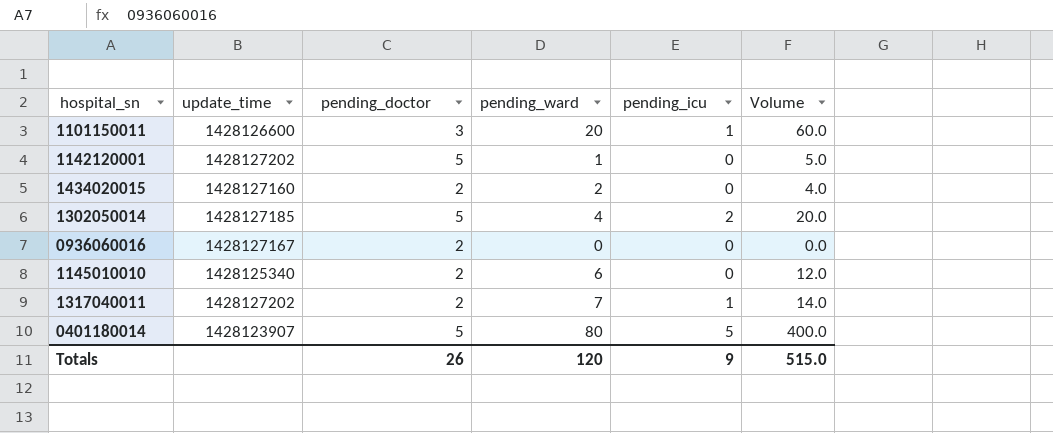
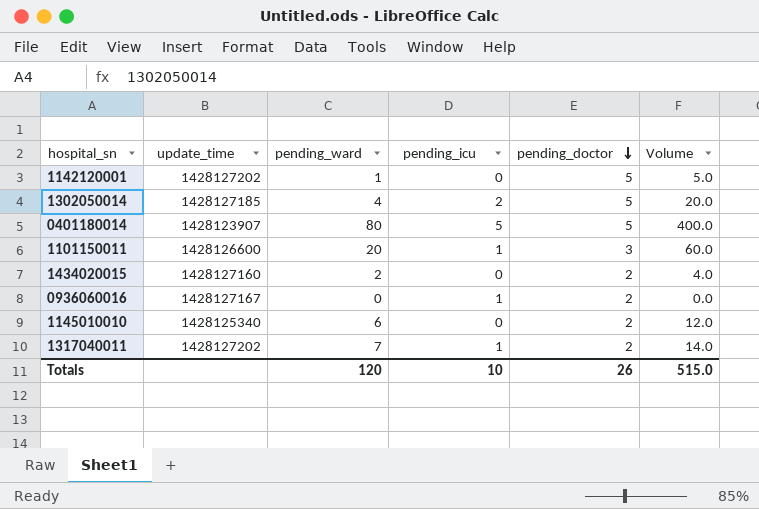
row order: none -> pending_doctor descending
column pending_doctor | position: 3 -> 5
0936060016 | pending_icu: 0 -> 1
Totals | pending_icu: 9 -> 10

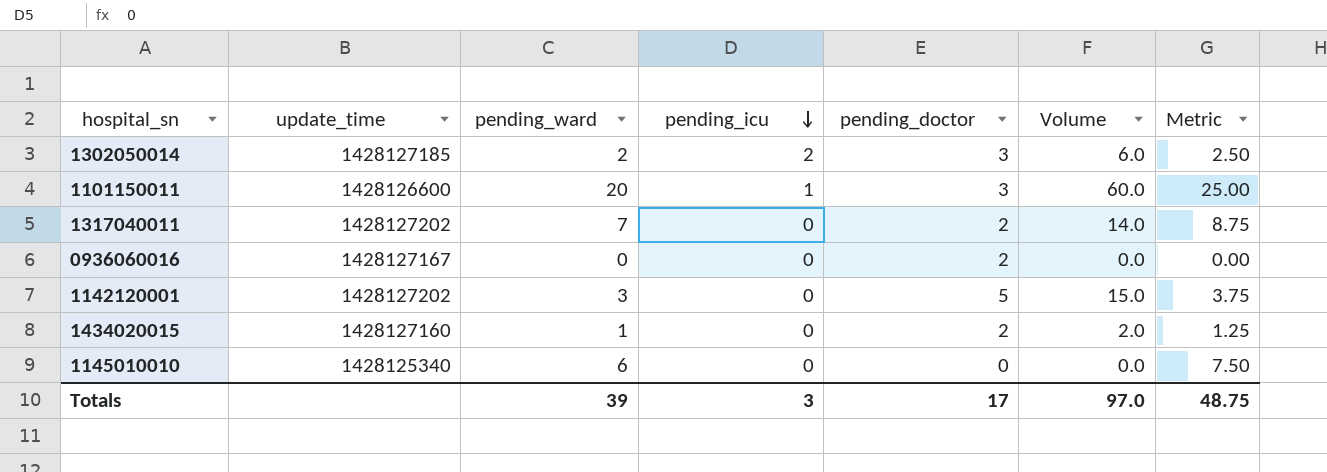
row order: pending_doctor descending -> pending_icu descending
column Metric | formula: none -> [pending_ward] * 1.25
row 0401180014: 1428123907 | 80 | 5 | 5 | 400.0 -> none
1302050014 | pending_ward: 4 -> 2
1302050014 | pending_doctor: 5 -> 3
1302050014 | Volume: 20.0 -> 6.0
1317040011 | pending_icu: 1 -> 0
0936060016 | pending_icu: 1 -> 0
1142120001 | pending_ward: 1 -> 3
1142120001 | Volume: 5.0 -> 15.0
1434020015 | pending_ward: 2 -> 1
1434020015 | Volume: 4.0 -> 2.0
1145010010 | pending_doctor: 2 -> 0
1145010010 | Volume: 12.0 -> 0.0
Totals | pending_ward: 120 -> 39
Totals | pending_icu: 10 -> 3
Totals | pending_doctor: 26 -> 17
Totals | Volume: 515.0 -> 97.0

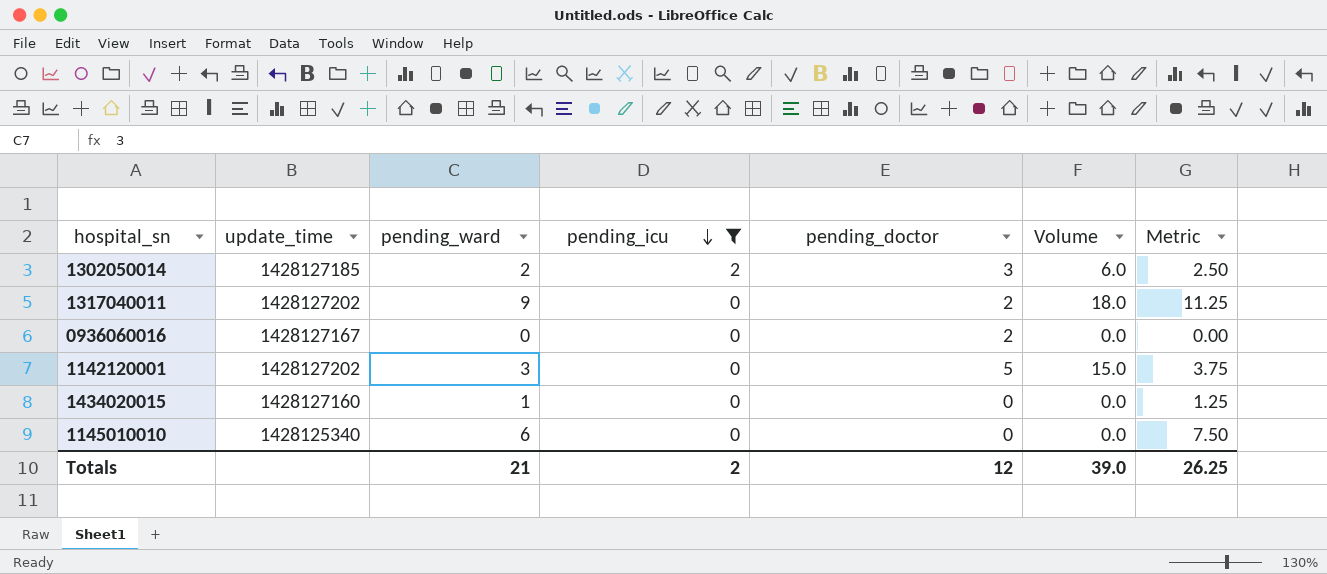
filter: none -> pending_icu != 1
1317040011 | pending_ward: 7 -> 9
1317040011 | Volume: 14.0 -> 18.0
1317040011 | Metric: 8.75 -> 11.25
1434020015 | pending_doctor: 2 -> 0
1434020015 | Volume: 2.0 -> 0.0
Totals | pending_ward: 39 -> 21
Totals | pending_icu: 3 -> 2
Totals | pending_doctor: 17 -> 12
Totals | Volume: 97.0 -> 39.0
Totals | Metric: 48.75 -> 26.25

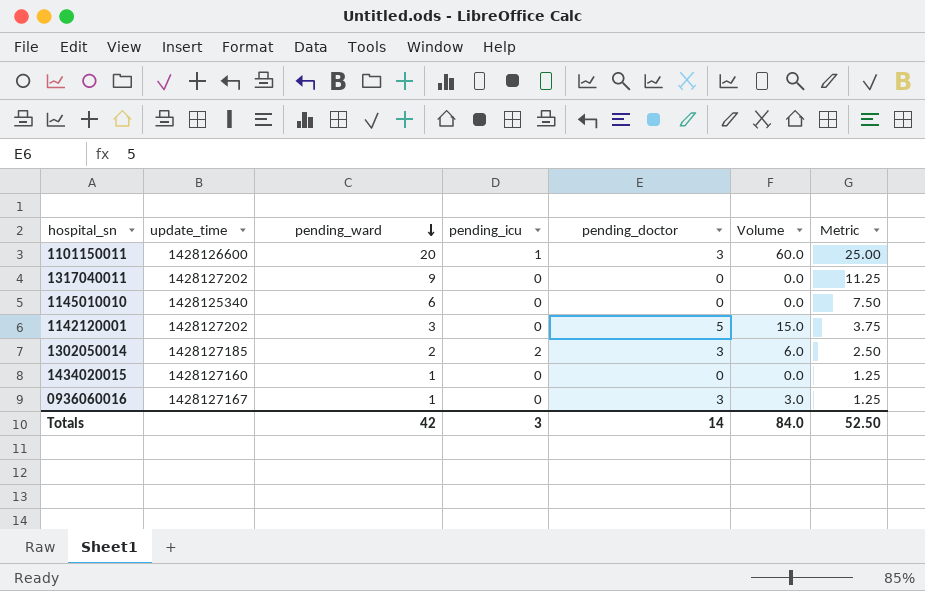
filter: pending_icu != 1 -> none
row order: pending_icu descending -> pending_ward descending
1317040011 | pending_doctor: 2 -> 0
1317040011 | Volume: 18.0 -> 0.0
0936060016 | pending_ward: 0 -> 1
0936060016 | pending_doctor: 2 -> 3
0936060016 | Volume: 0.0 -> 3.0
0936060016 | Metric: 0.00 -> 1.25
Totals | pending_ward: 21 -> 42
Totals | pending_icu: 2 -> 3
Totals | pending_doctor: 12 -> 14
Totals | Volume: 39.0 -> 84.0
Totals | Metric: 26.25 -> 52.50

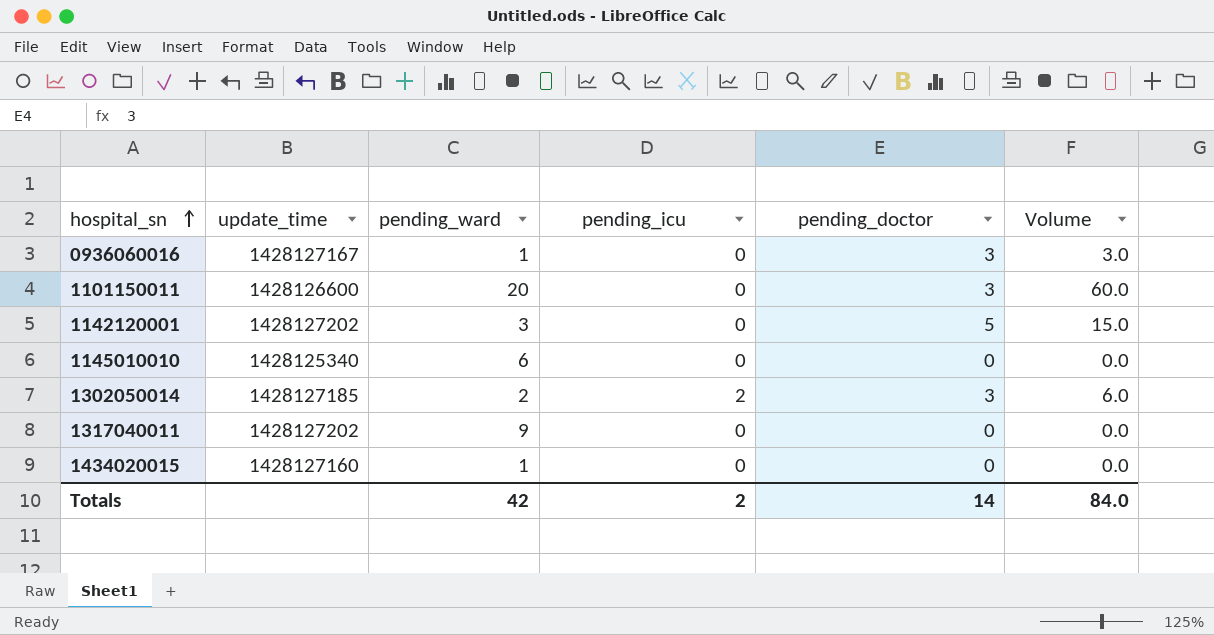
row order: pending_ward descending -> hospital_sn ascending
column Metric | formula: [pending_ward] * 1.25 -> none
1101150011 | pending_icu: 1 -> 0
Totals | pending_icu: 3 -> 2

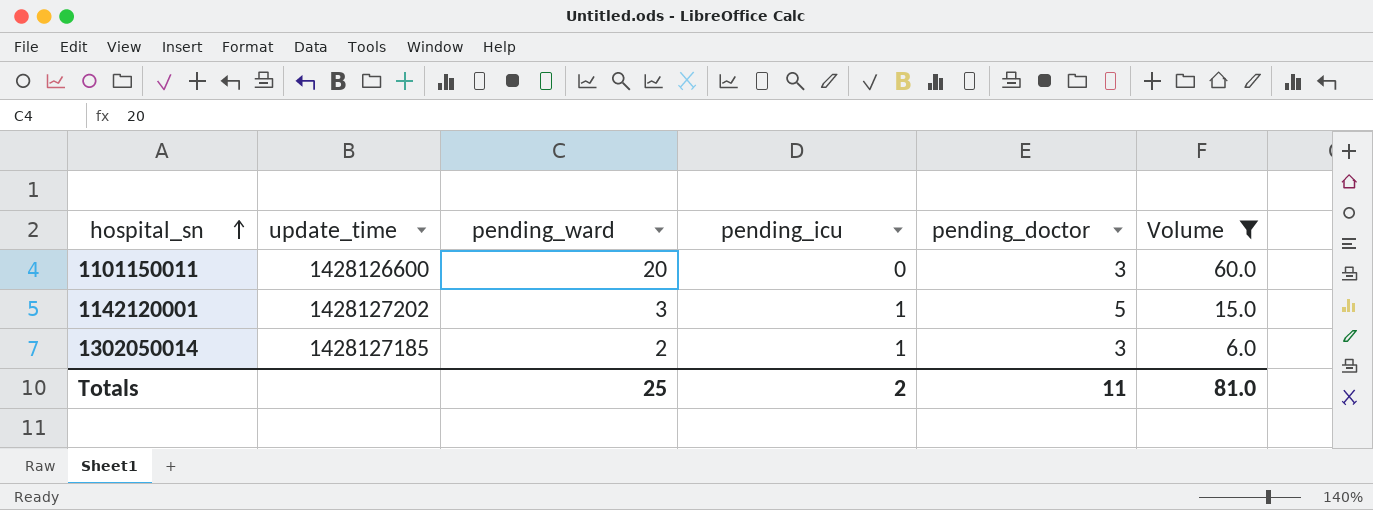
filter: none -> Volume >= 6.0
1142120001 | pending_icu: 0 -> 1
1302050014 | pending_icu: 2 -> 1
Totals | pending_ward: 42 -> 25
Totals | pending_doctor: 14 -> 11
Totals | Volume: 84.0 -> 81.0

